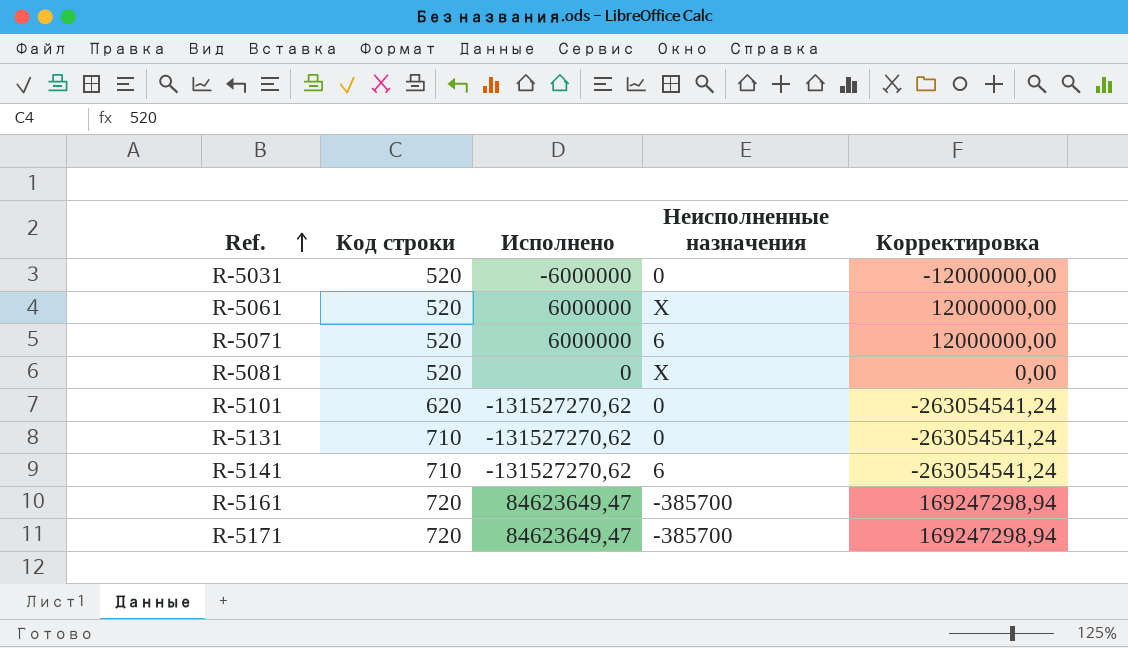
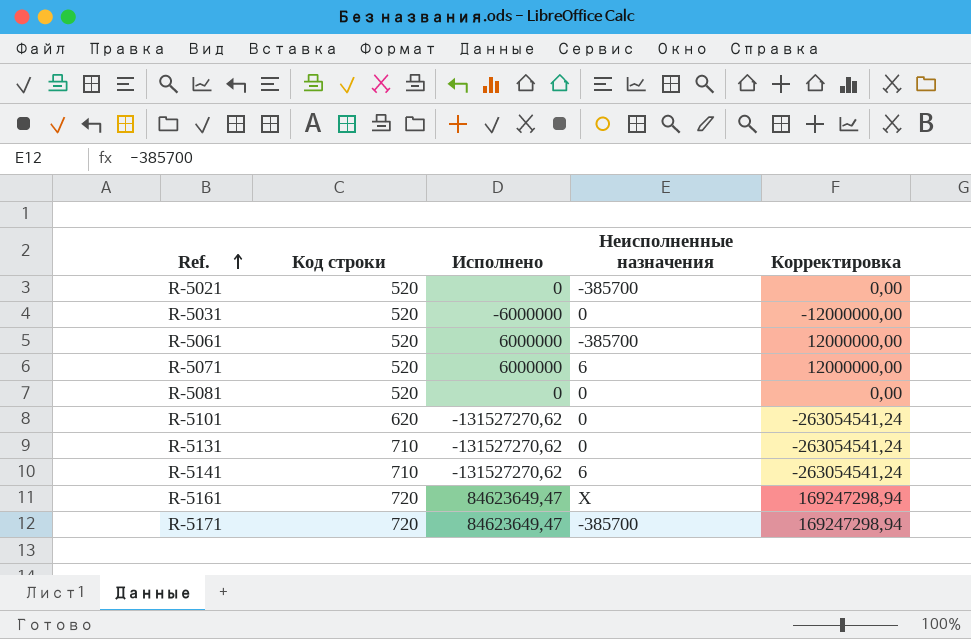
row R-5021: none -> 520 | 0 | -385700 | 0,00
R-5061 | Неисполненные назначения: X -> -385700
R-5081 | Неисполненные назначения: X -> 0
R-5161 | Неисполненные назначения: -385700 -> X

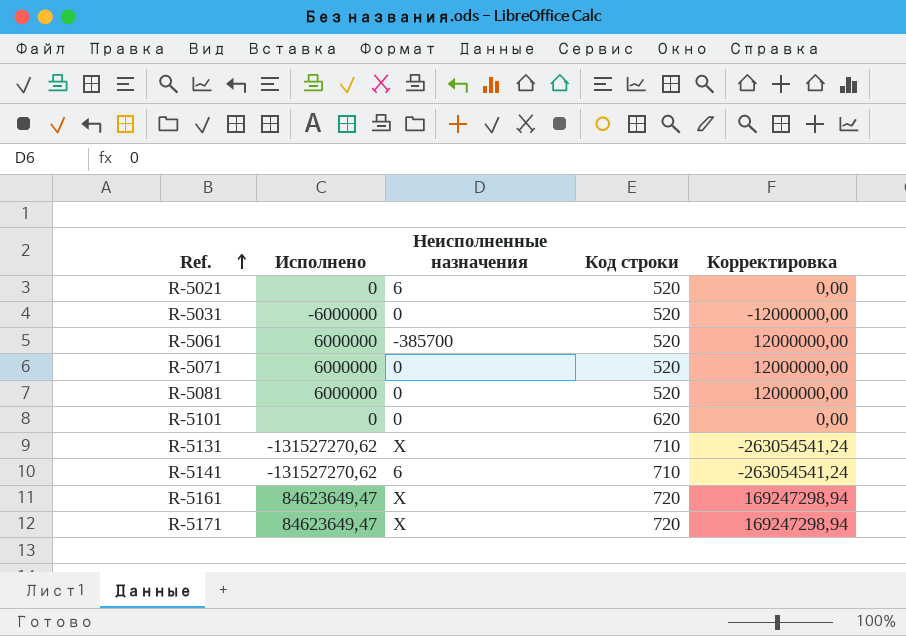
column Код строки | position: 2 -> 4
R-5021 | Неисполненные назначения: -385700 -> 6
R-5071 | Неисполненные назначения: 6 -> 0
R-5081 | Исполнено: 0 -> 6000000
R-5081 | Корректировка: 0,00 -> 12000000,00
R-5101 | Исполнено: -131527270,62 -> 0
R-5101 | Корректировка: -263054541,24 -> 0,00
R-5131 | Неисполненные назначения: 0 -> X
R-5171 | Неисполненные назначения: -385700 -> X

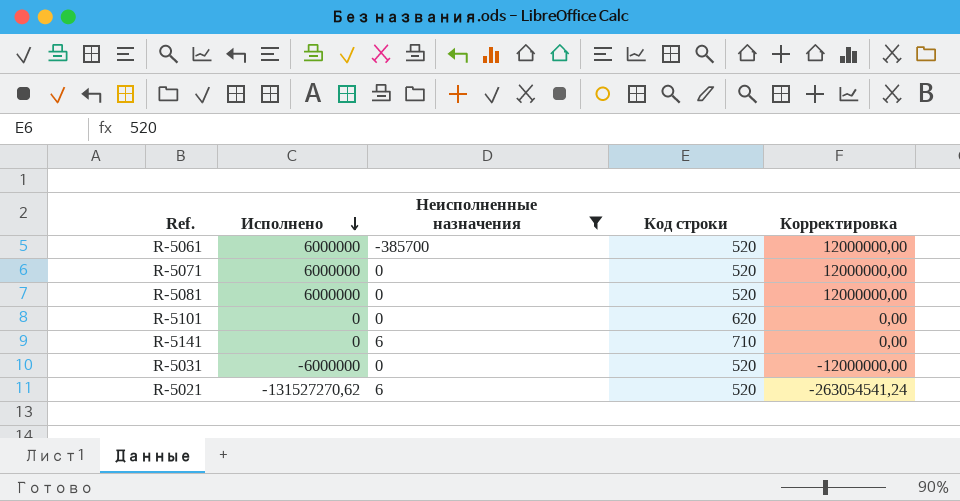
filter: none -> Неисполненные назначения != X
row order: Ref. ascending -> Исполнено descending
R-5141 | Исполнено: -131527270,62 -> 0
R-5141 | Корректировка: -263054541,24 -> 0,00
R-5021 | Исполнено: 0 -> -131527270,62
R-5021 | Корректировка: 0,00 -> -263054541,24

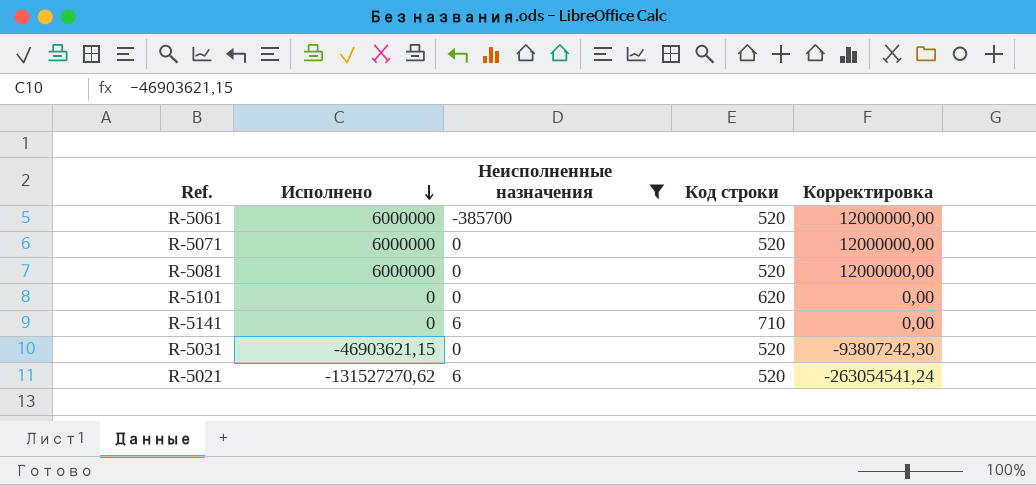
R-5031 | Исполнено: -6000000 -> -46903621,15
R-5031 | Корректировка: -12000000,00 -> -93807242,30

